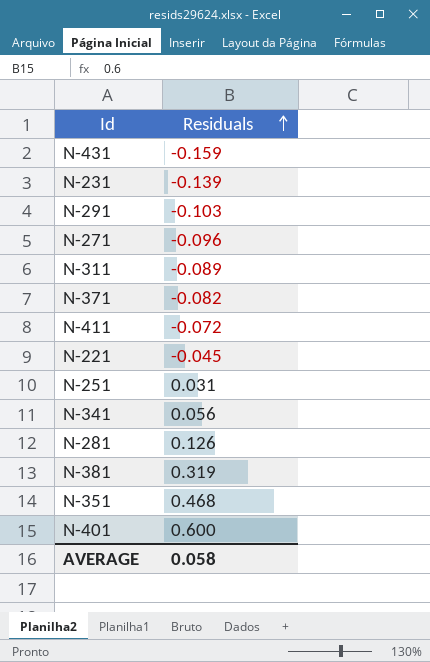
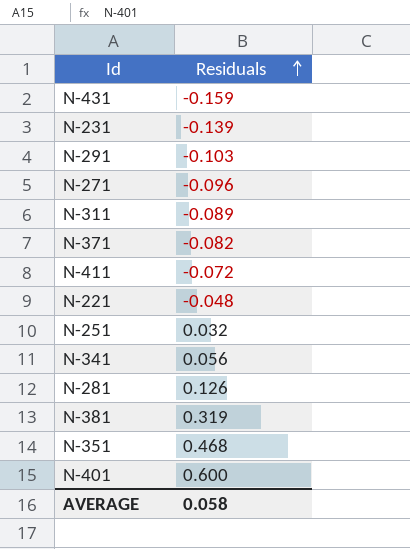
N-221 | Residuals: -0.045 -> -0.048
N-251 | Residuals: 0.031 -> 0.032

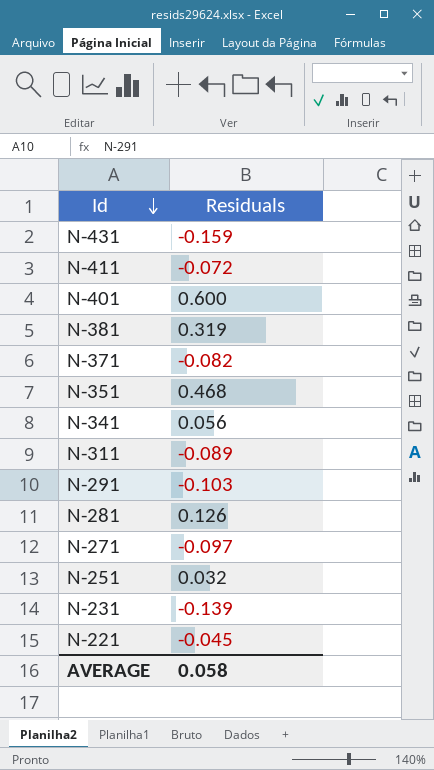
row order: Residuals ascending -> Id descending
N-271 | Residuals: -0.096 -> -0.097
N-221 | Residuals: -0.048 -> -0.045

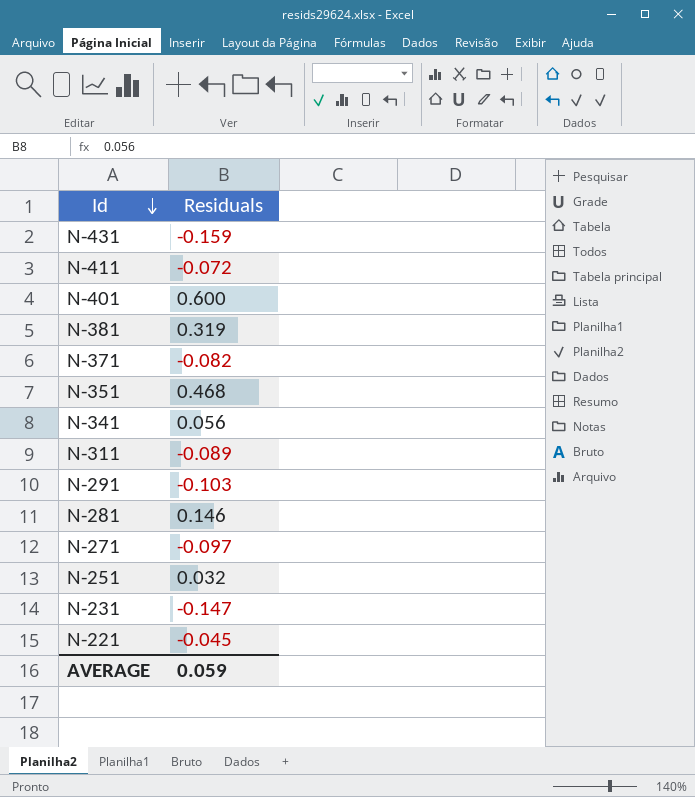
N-281 | Residuals: 0.126 -> 0.146
N-231 | Residuals: -0.139 -> -0.147
AVERAGE | Residuals: 0.058 -> 0.059

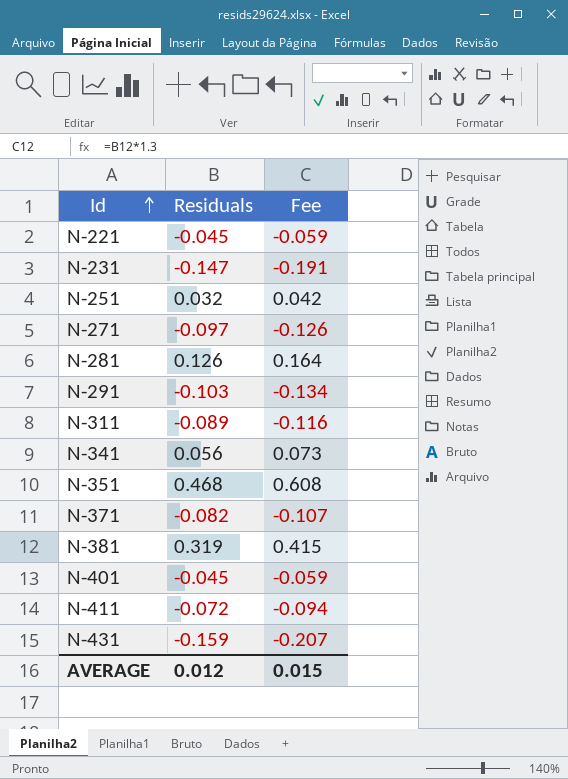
row order: Id descending -> Id ascending
column Fee | formula: none -> [Residuals] * 1.3
N-281 | Residuals: 0.146 -> 0.126
N-401 | Residuals: 0.600 -> -0.045
AVERAGE | Residuals: 0.059 -> 0.012

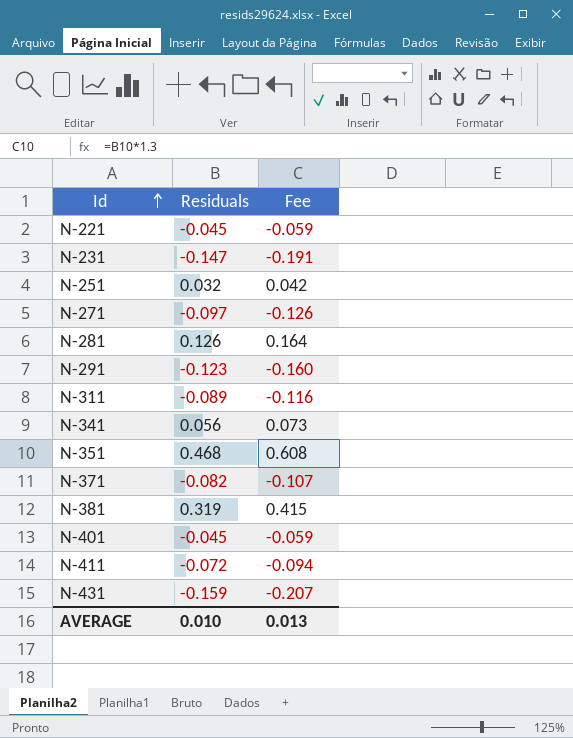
N-291 | Residuals: -0.103 -> -0.123
N-291 | Fee: -0.134 -> -0.160
AVERAGE | Residuals: 0.012 -> 0.010
AVERAGE | Fee: 0.015 -> 0.013

